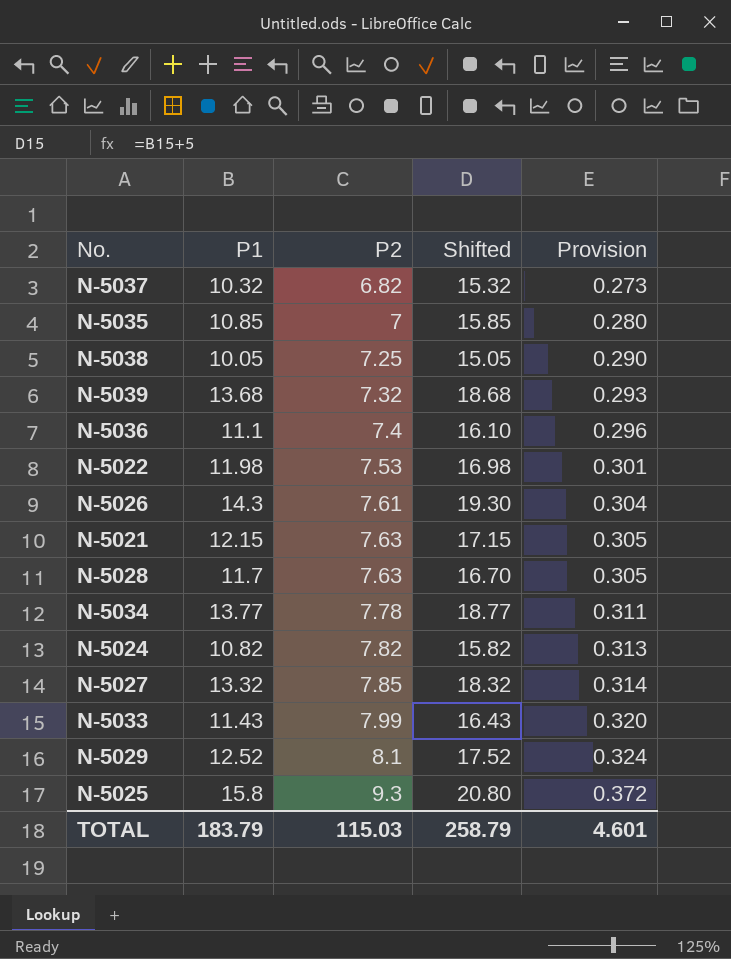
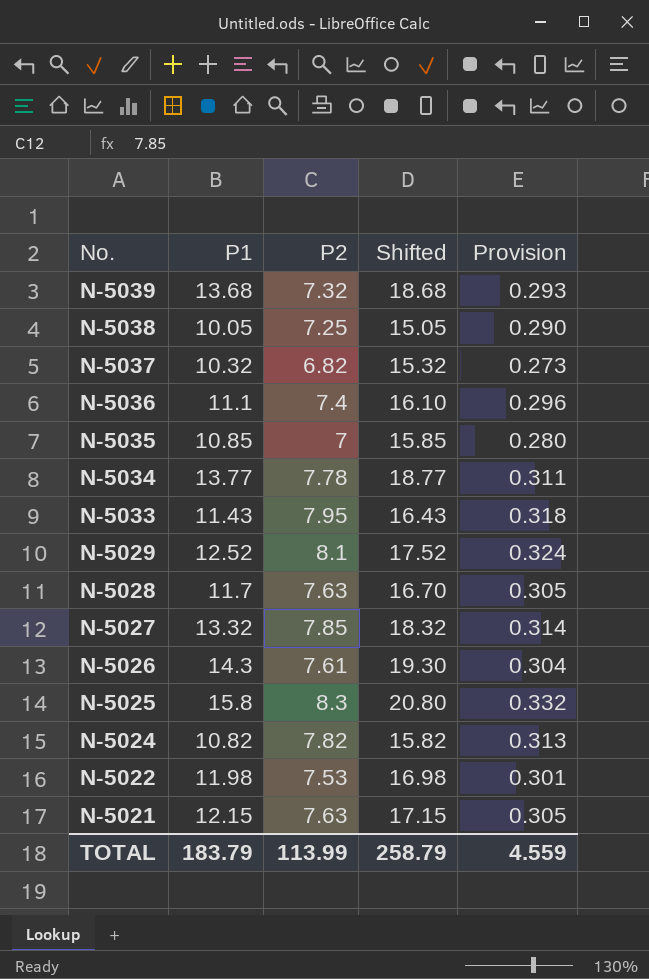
row order: P2 ascending -> No. descending
N-5033 | P2: 7.99 -> 7.95
N-5033 | Provision: 0.320 -> 0.318
N-5025 | P2: 9.3 -> 8.3
N-5025 | Provision: 0.372 -> 0.332
TOTAL | P2: 115.03 -> 113.99
TOTAL | Provision: 4.601 -> 4.559

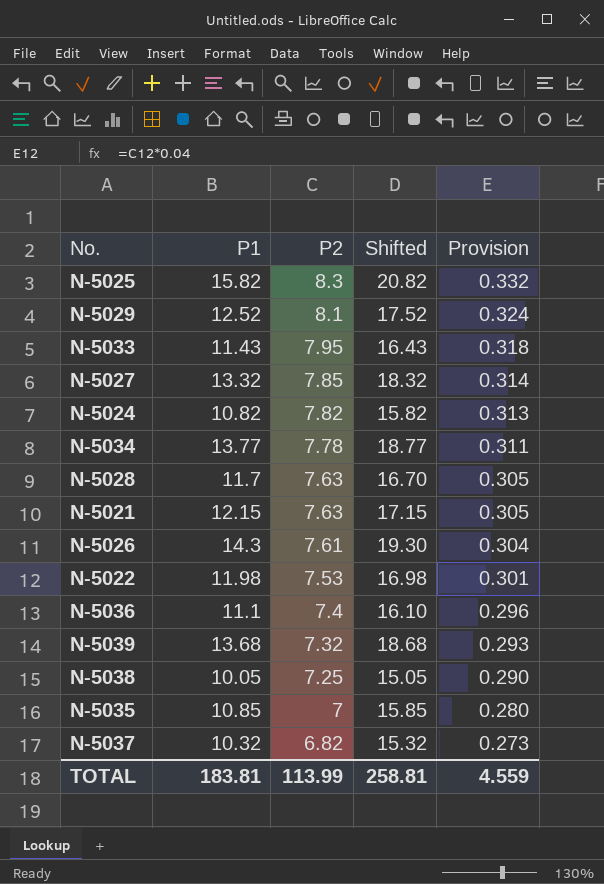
row order: No. descending -> P2 descending
N-5025 | P1: 15.8 -> 15.82
N-5025 | Shifted: 20.80 -> 20.82
TOTAL | P1: 183.79 -> 183.81
TOTAL | Shifted: 258.79 -> 258.81

